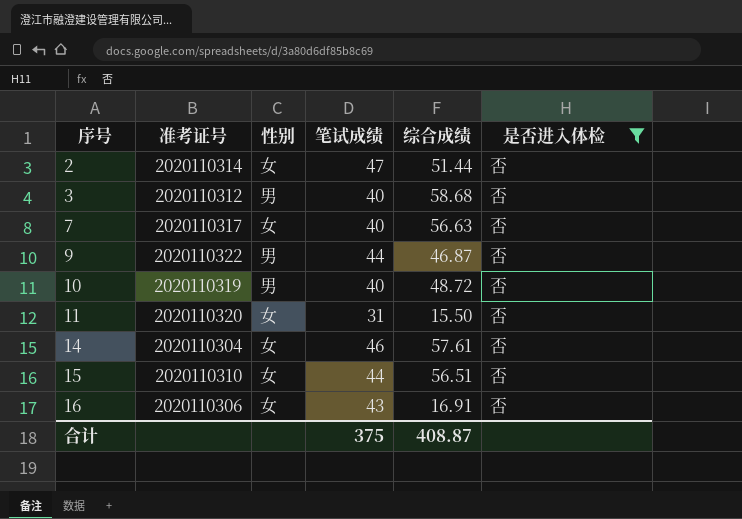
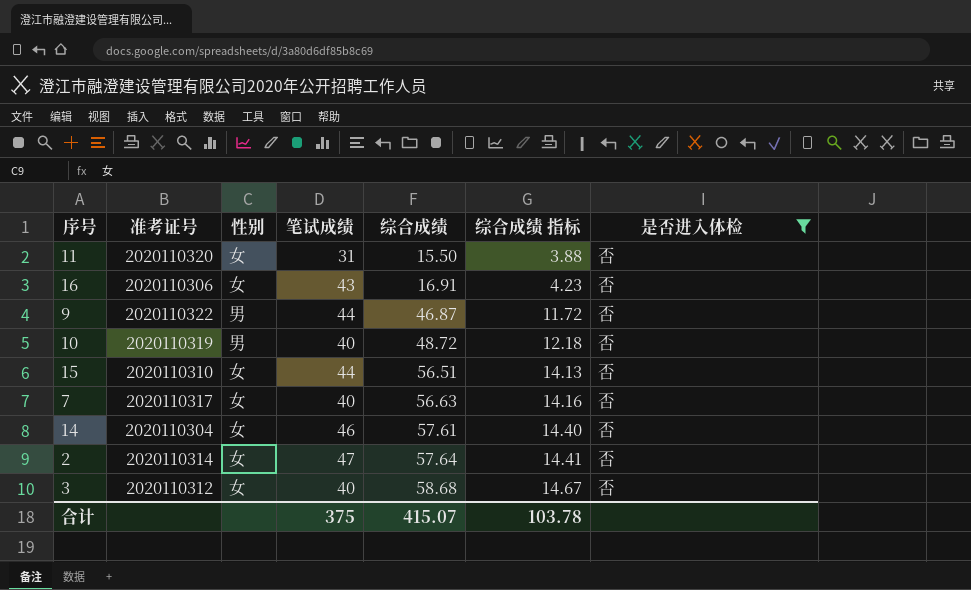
row order: 序号 ascending -> 综合成绩 ascending
column 综合成绩 指标 | formula: none -> [综合成绩] * 0.25
2 | 综合成绩: 51.44 -> 57.64
3 | 性别: 男 -> 女
合计 | 综合成绩: 408.87 -> 415.07

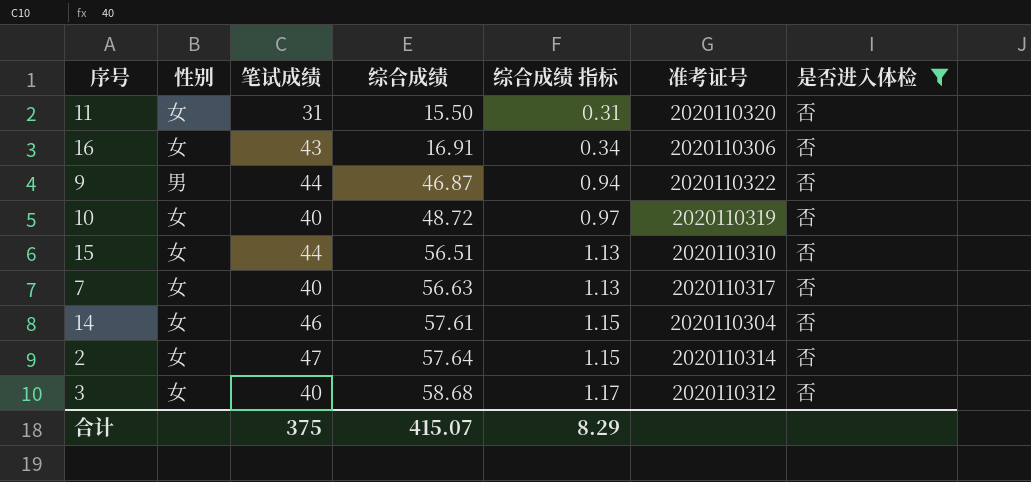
column 综合成绩 指标 | formula: [综合成绩] * 0.25 -> [综合成绩] * 0.02
column 准考证号 | position: 2 -> 6
10 | 性别: 男 -> 女
合计 | 综合成绩 指标: 103.78 -> 8.29

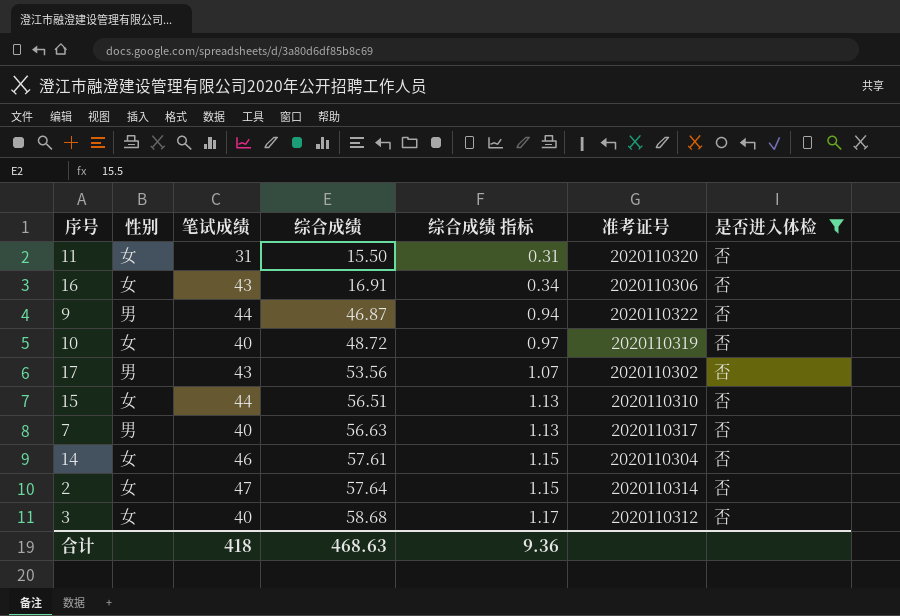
row 17: none -> 男 | 43 | 53.56 | 1.07 | 2020110302 | 否
7 | 性别: 女 -> 男
合计 | 笔试成绩: 375 -> 418
合计 | 综合成绩: 415.07 -> 468.63
合计 | 综合成绩 指标: 8.29 -> 9.36

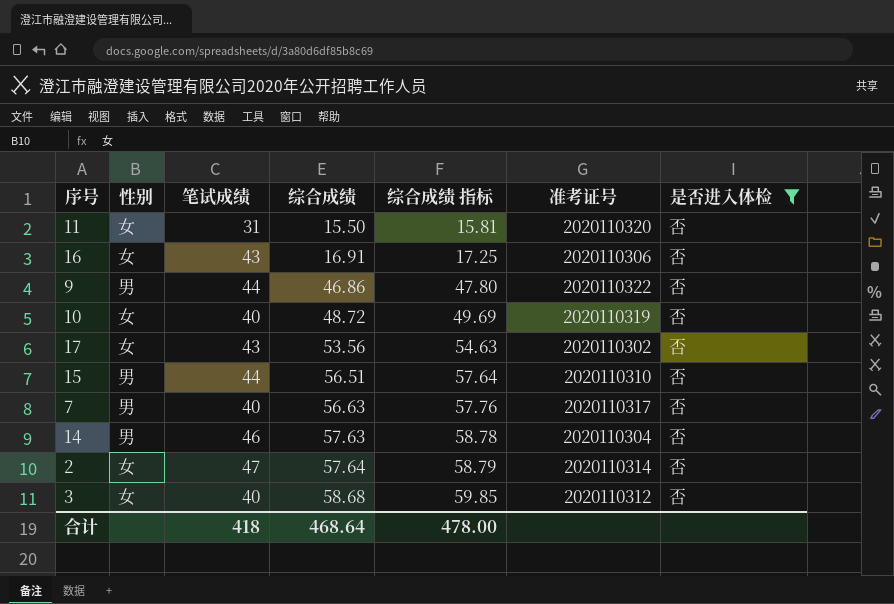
column 综合成绩 指标 | formula: [综合成绩] * 0.02 -> [综合成绩] * 1.02
9 | 综合成绩: 46.87 -> 46.86
17 | 性别: 男 -> 女
15 | 性别: 女 -> 男
14 | 性别: 女 -> 男
14 | 综合成绩: 57.61 -> 57.63
合计 | 综合成绩: 468.63 -> 468.64
合计 | 综合成绩 指标: 9.36 -> 478.00

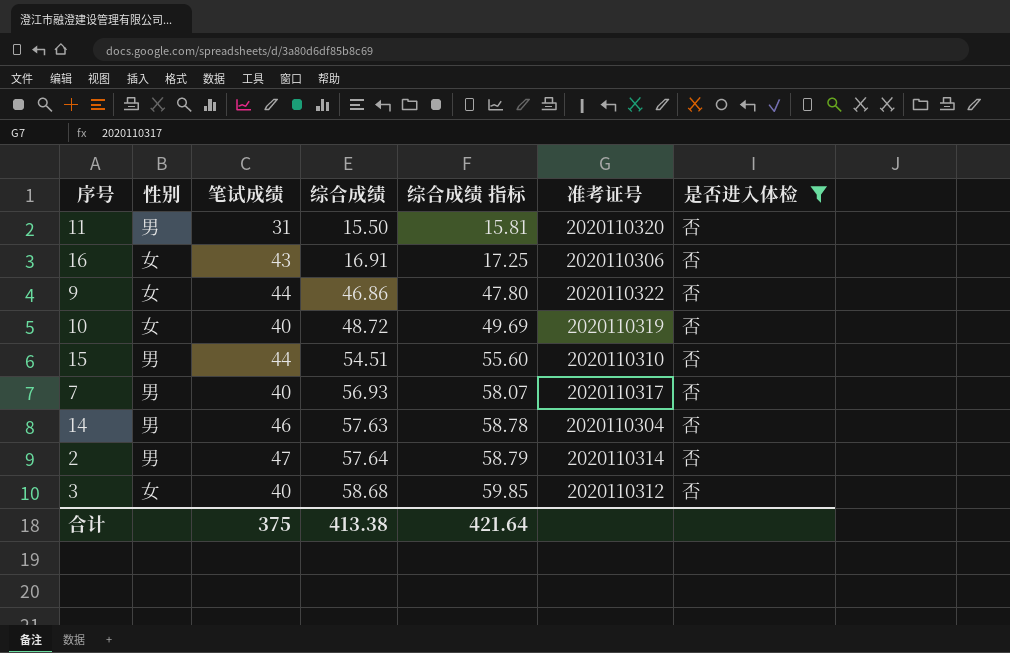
row 17: 女 | 43 | 53.56 | 54.63 | 2020110302 | 否 -> none
11 | 性别: 女 -> 男
9 | 性别: 男 -> 女
15 | 综合成绩: 56.51 -> 54.51
15 | 综合成绩 指标: 57.64 -> 55.60
7 | 综合成绩: 56.63 -> 56.93
7 | 综合成绩 指标: 57.76 -> 58.07
2 | 性别: 女 -> 男
合计 | 笔试成绩: 418 -> 375
合计 | 综合成绩: 468.64 -> 413.38
合计 | 综合成绩 指标: 478.00 -> 421.64

